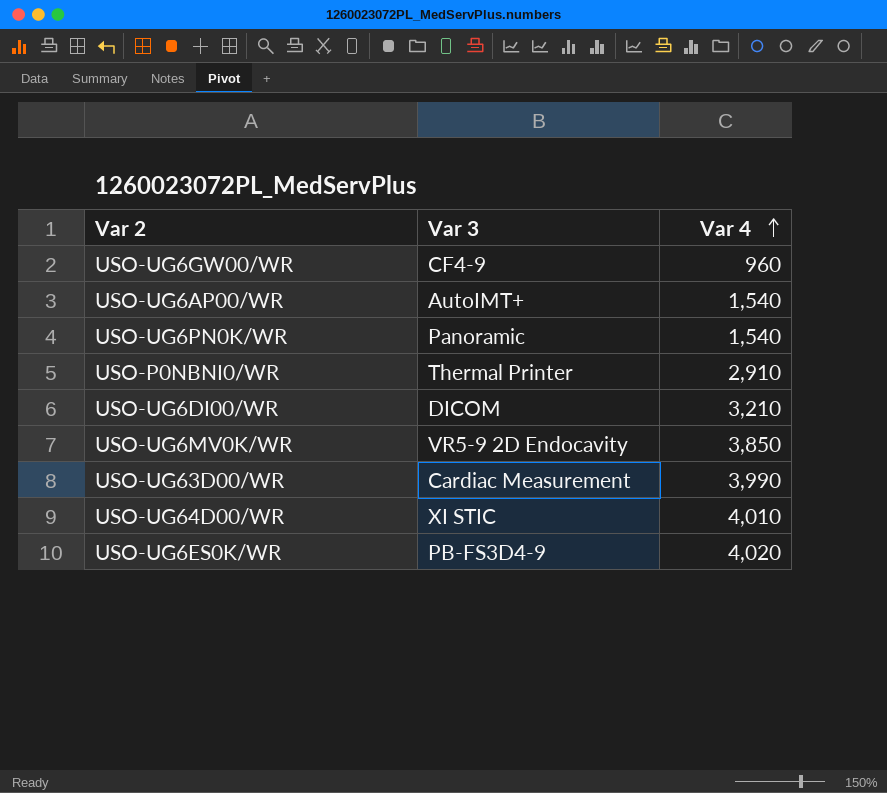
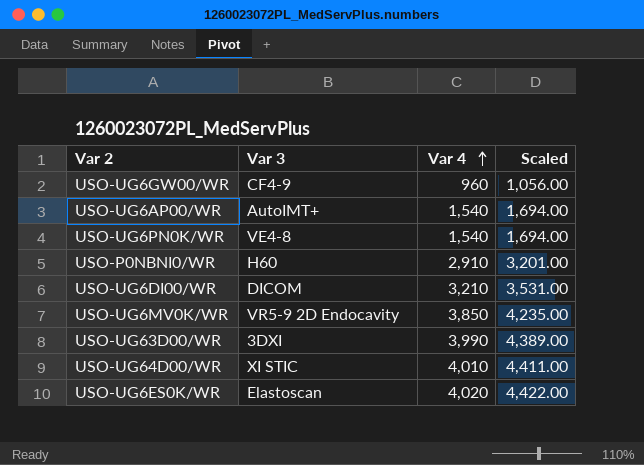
column Scaled | formula: none -> [Var 4] * 1.1
USO-UG6PN0K/WR | Var 3: Panoramic -> VE4-8
USO-P0NBNI0/WR | Var 3: Thermal Printer -> H60
USO-UG63D00/WR | Var 3: Cardiac Measurement -> 3DXI
USO-UG6ES0K/WR | Var 3: PB-FS3D4-9 -> Elastoscan

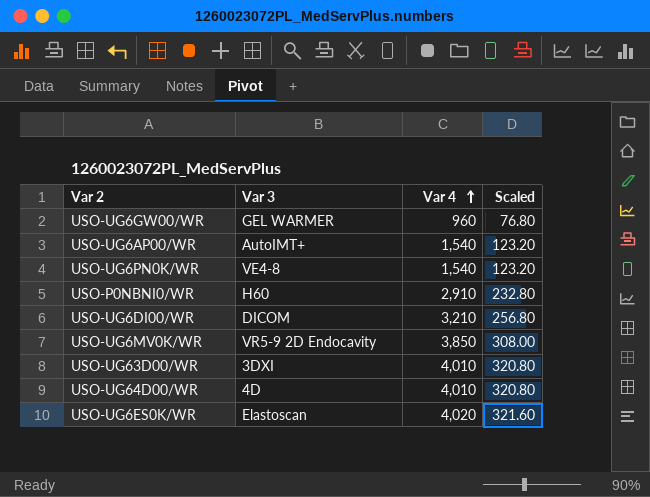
column Scaled | formula: [Var 4] * 1.1 -> [Var 4] * 0.08
USO-UG6GW00/WR | Var 3: CF4-9 -> GEL WARMER
USO-UG63D00/WR | Var 4: 3,990 -> 4,010
USO-UG64D00/WR | Var 3: XI STIC -> 4D

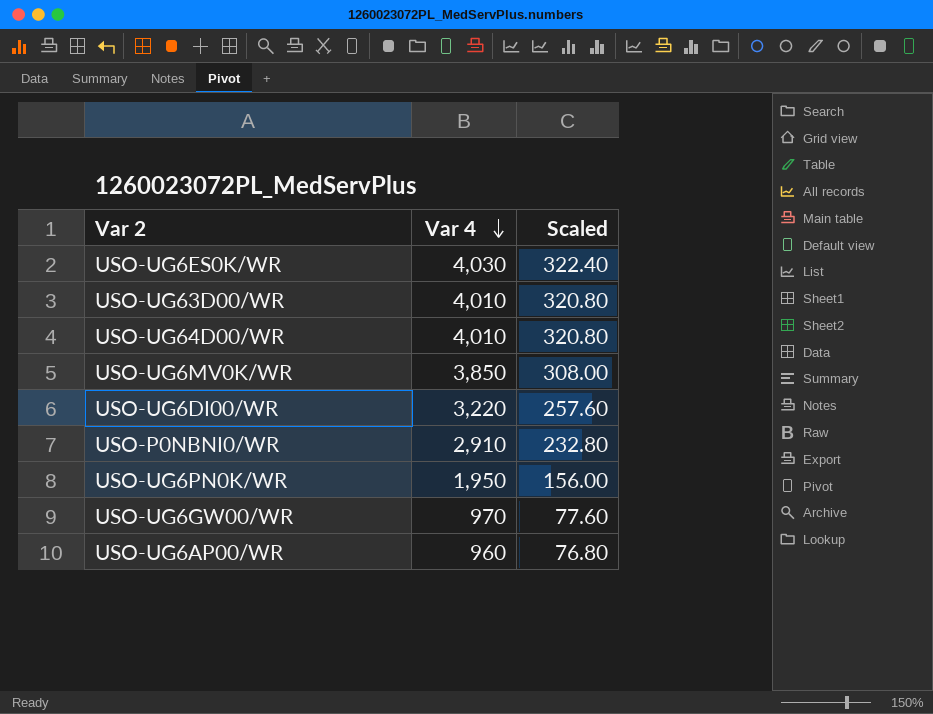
row order: Var 4 ascending -> Var 4 descending
column Var 3 | position: 2 -> none
USO-UG6ES0K/WR | Var 4: 4,020 -> 4,030
USO-UG6ES0K/WR | Scaled: 321.60 -> 322.40
USO-UG6DI00/WR | Var 4: 3,210 -> 3,220
USO-UG6DI00/WR | Scaled: 256.80 -> 257.60
USO-UG6PN0K/WR | Var 4: 1,540 -> 1,950
USO-UG6PN0K/WR | Scaled: 123.20 -> 156.00
USO-UG6GW00/WR | Var 4: 960 -> 970
USO-UG6GW00/WR | Scaled: 76.80 -> 77.60
USO-UG6AP00/WR | Var 4: 1,540 -> 960
USO-UG6AP00/WR | Scaled: 123.20 -> 76.80

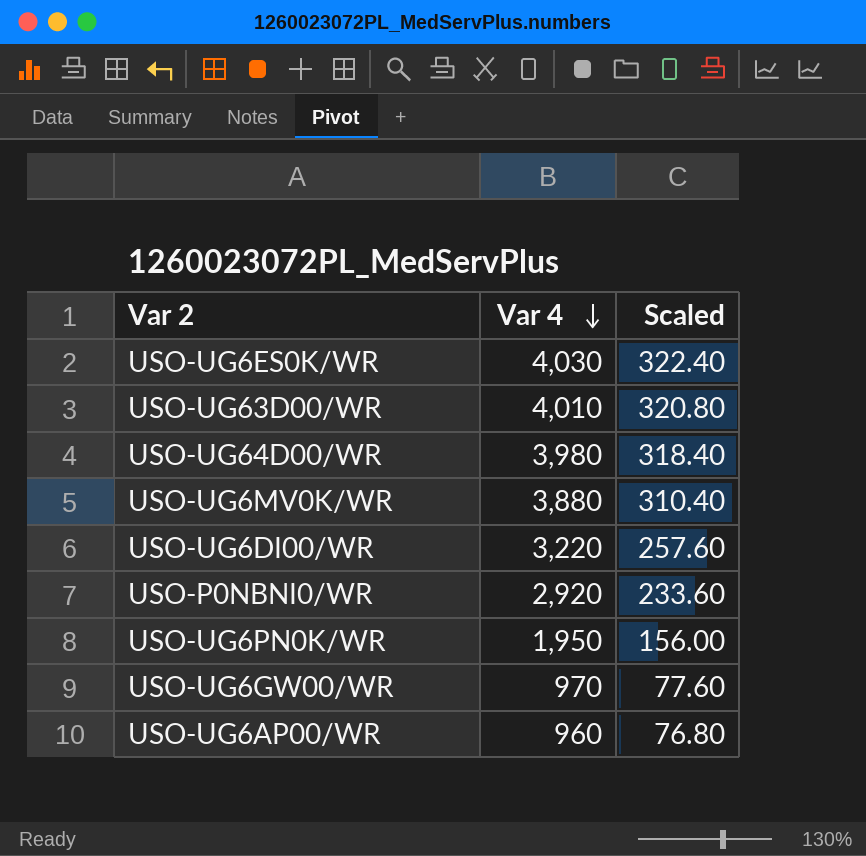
USO-UG64D00/WR | Var 4: 4,010 -> 3,980
USO-UG64D00/WR | Scaled: 320.80 -> 318.40
USO-UG6MV0K/WR | Var 4: 3,850 -> 3,880
USO-UG6MV0K/WR | Scaled: 308.00 -> 310.40
USO-P0NBNI0/WR | Var 4: 2,910 -> 2,920
USO-P0NBNI0/WR | Scaled: 232.80 -> 233.60

